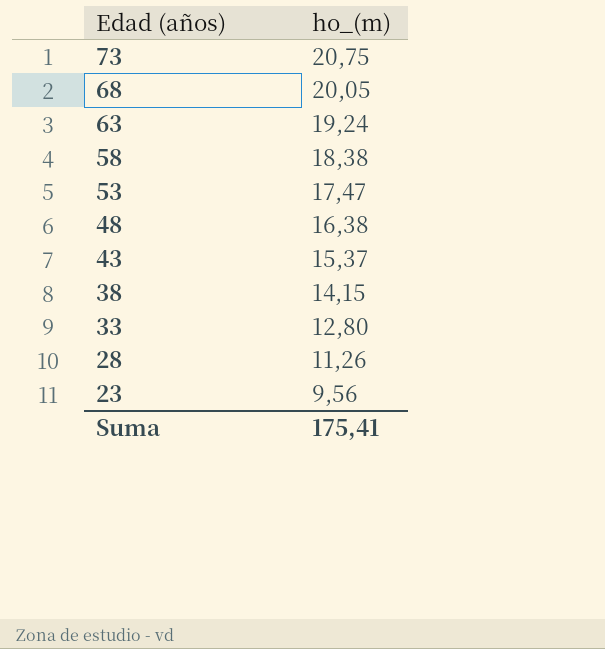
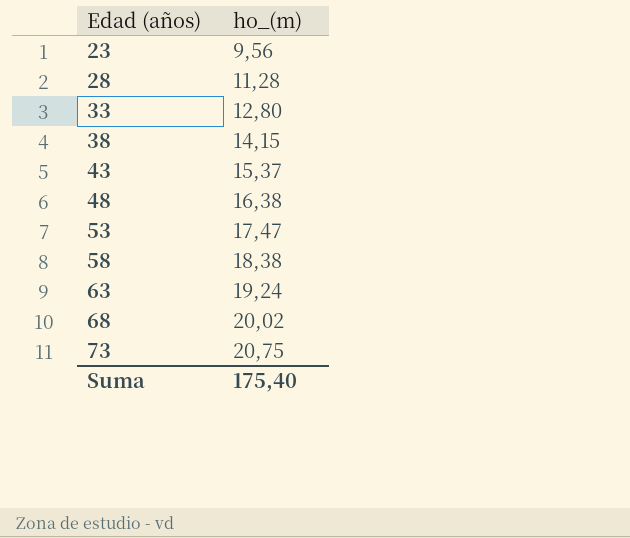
row order: Edad (años) descending -> Edad (años) ascending
28 | ho_(m): 11,26 -> 11,28
68 | ho_(m): 20,05 -> 20,02
Suma | ho_(m): 175,41 -> 175,40

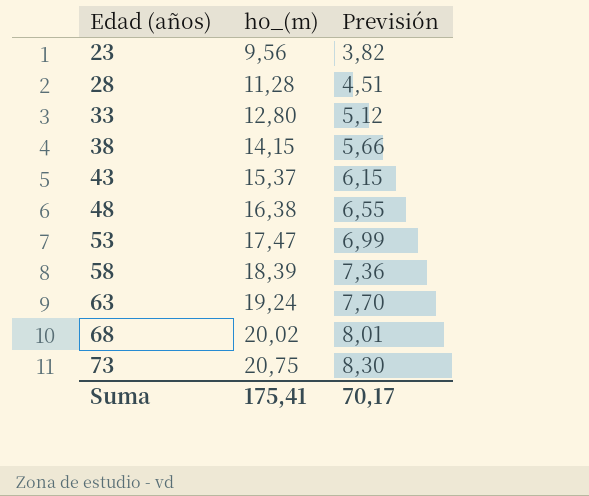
column Previsión | formula: none -> [ho_(m)] * 0,4
58 | ho_(m): 18,38 -> 18,39
Suma | ho_(m): 175,40 -> 175,41

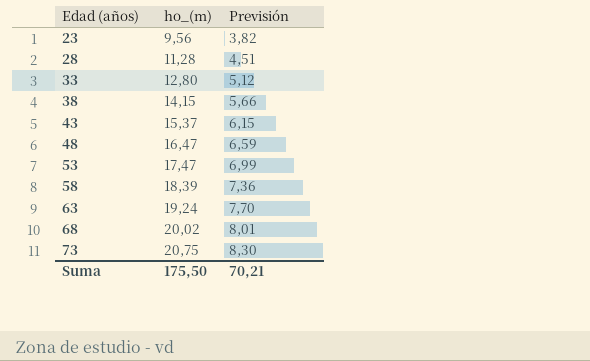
48 | ho_(m): 16,38 -> 16,47
48 | Previsión: 6,55 -> 6,59
Suma | ho_(m): 175,41 -> 175,50
Suma | Previsión: 70,17 -> 70,21

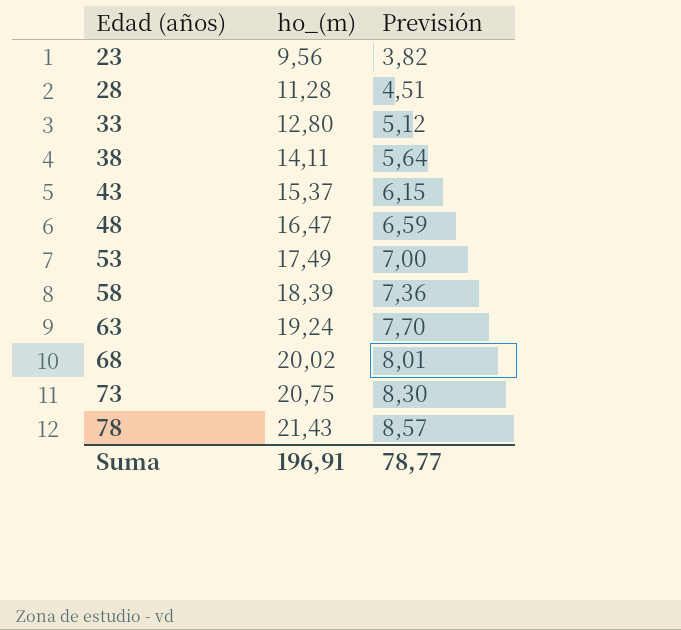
38 | ho_(m): 14,15 -> 14,11
38 | Previsión: 5,66 -> 5,64
53 | ho_(m): 17,47 -> 17,49
53 | Previsión: 6,99 -> 7,00
row 78: none -> 21,43 | 8,57
Suma | ho_(m): 175,50 -> 196,91
Suma | Previsión: 70,21 -> 78,77

